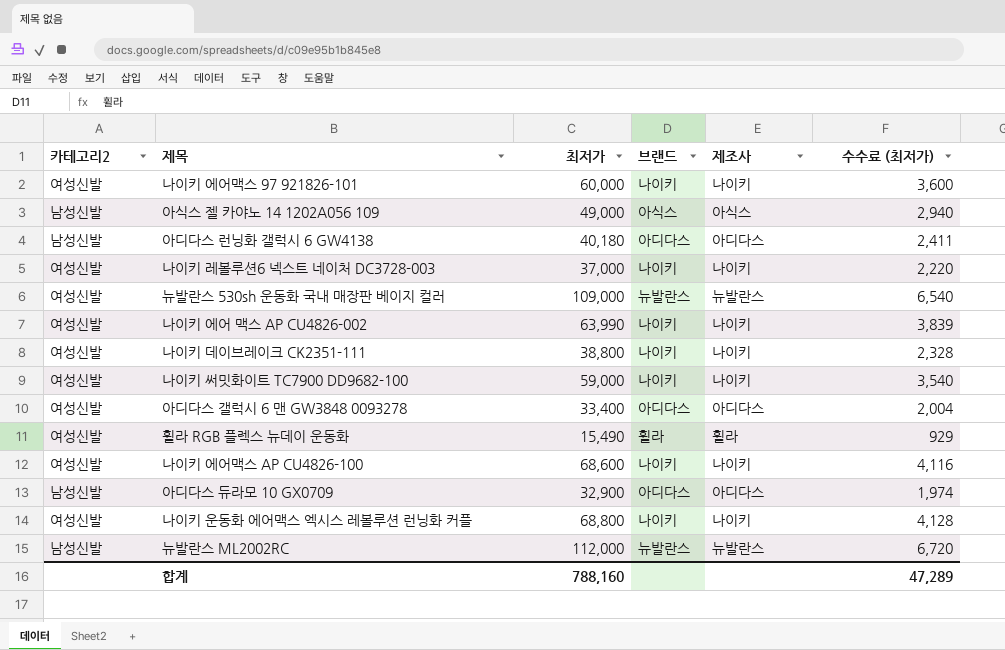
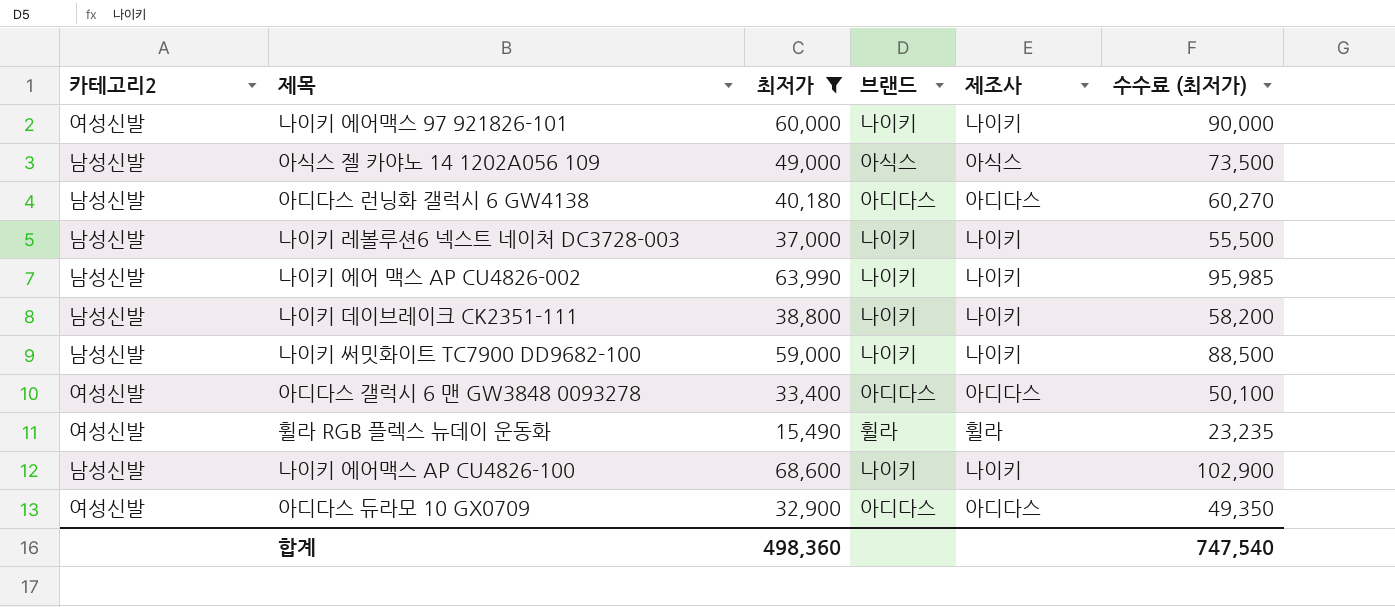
filter: none -> 최저가 <= 68,600
column 수수료 (최저가) | formula: [최저가] * 0.06 -> [최저가] * 1.5
나이키 레볼루션6 넥스트 네이처 DC3728-003 | 카테고리2: 여성신발 -> 남성신발
나이키 에어 맥스 AP CU4826-002 | 카테고리2: 여성신발 -> 남성신발
나이키 데이브레이크 CK2351-111 | 카테고리2: 여성신발 -> 남성신발
나이키 써밋화이트 TC7900 DD9682-100 | 카테고리2: 여성신발 -> 남성신발
나이키 에어맥스 AP CU4826-100 | 카테고리2: 여성신발 -> 남성신발
아디다스 듀라모 10 GX0709 | 카테고리2: 남성신발 -> 여성신발
합계 | 최저가: 788,160 -> 498,360
합계 | 수수료 (최저가): 47,289 -> 747,540

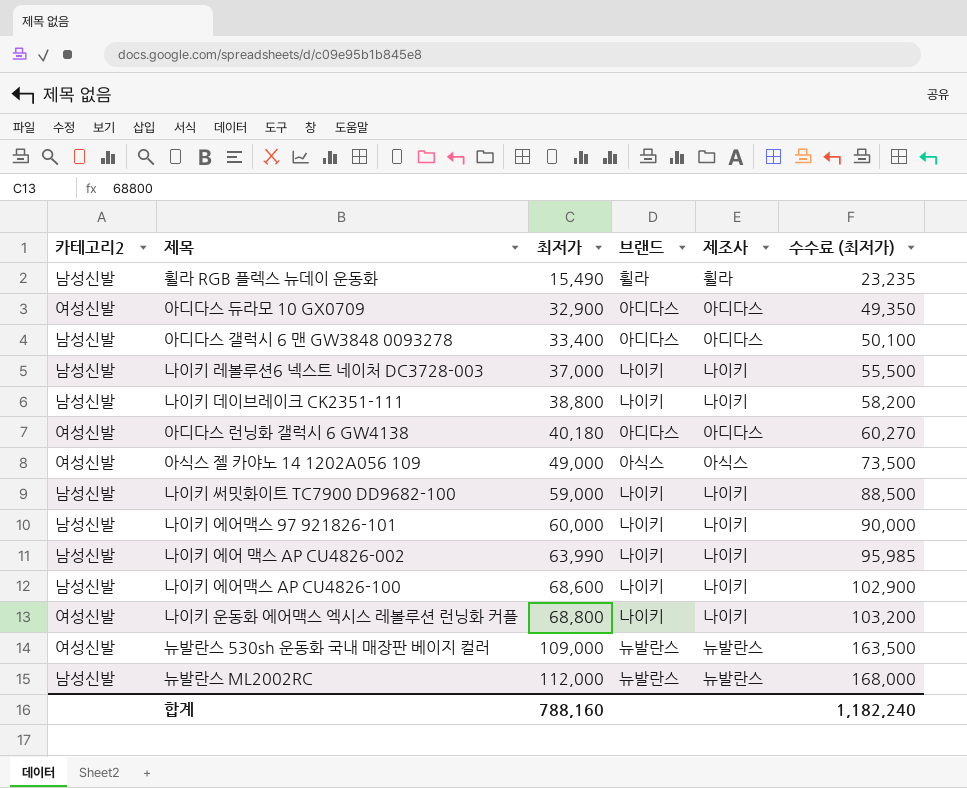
filter: 최저가 <= 68,600 -> none
row order: none -> 최저가 ascending
휠라 RGB 플렉스 뉴데이 운동화 | 카테고리2: 여성신발 -> 남성신발
아디다스 갤럭시 6 맨 GW3848 0093278 | 카테고리2: 여성신발 -> 남성신발
아디다스 런닝화 갤럭시 6 GW4138 | 카테고리2: 남성신발 -> 여성신발
아식스 젤 카야노 14 1202A056 109 | 카테고리2: 남성신발 -> 여성신발
나이키 에어맥스 97 921826-101 | 카테고리2: 여성신발 -> 남성신발
합계 | 최저가: 498,360 -> 788,160
합계 | 수수료 (최저가): 747,540 -> 1,182,240

